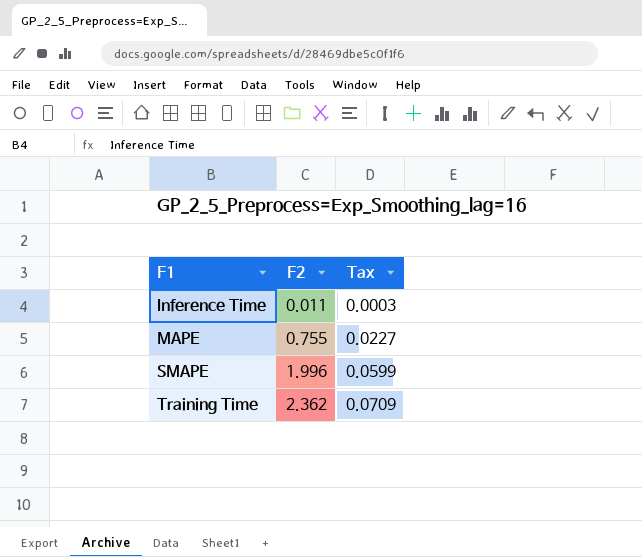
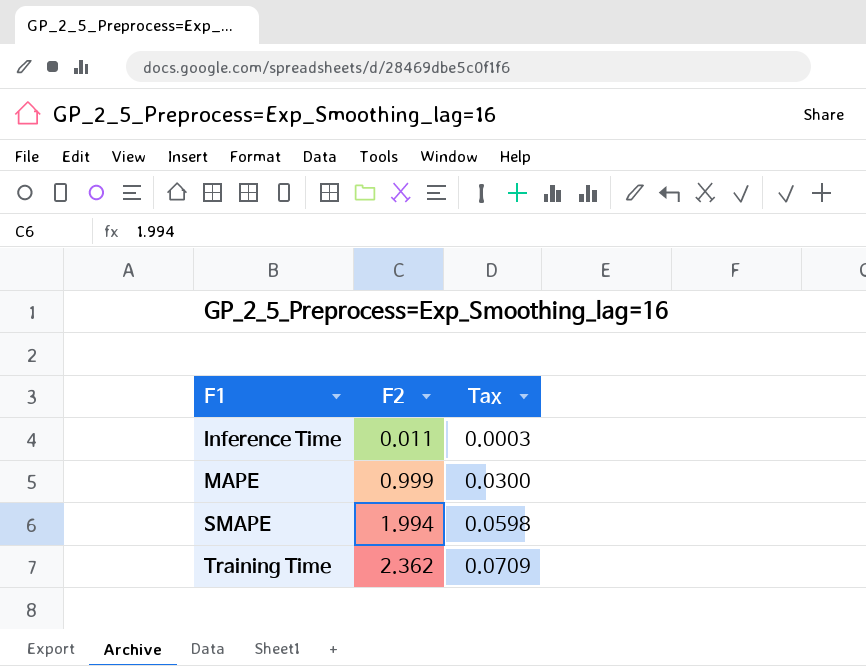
MAPE | F2: 0.755 -> 0.999
MAPE | Tax: 0.0227 -> 0.0300
SMAPE | F2: 1.996 -> 1.994
SMAPE | Tax: 0.0599 -> 0.0598

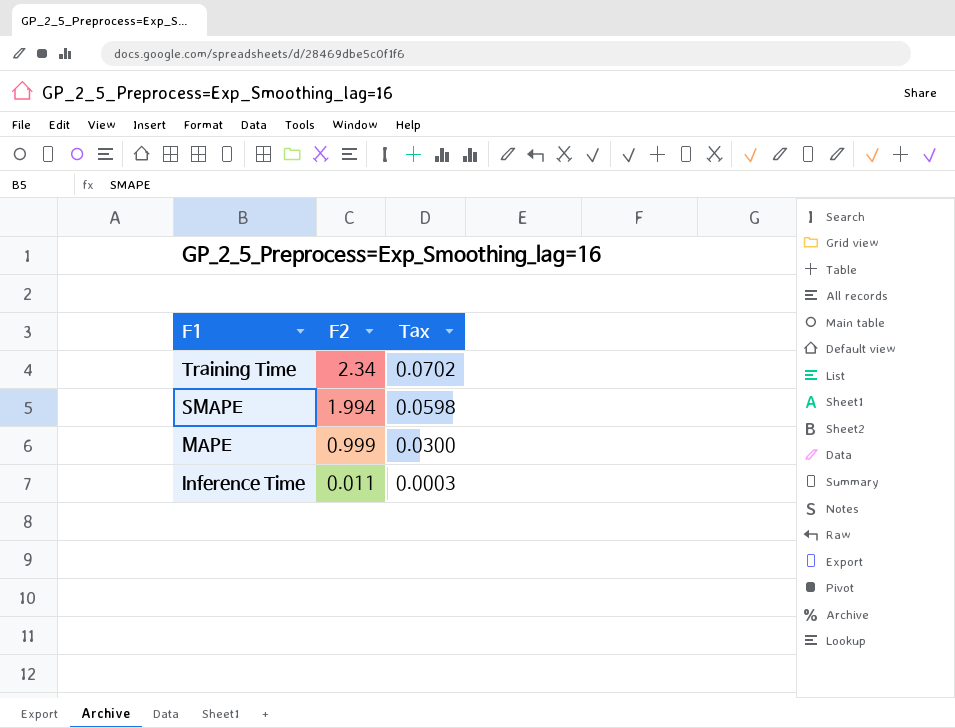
row order: F1 ascending -> F1 descending
Training Time | F2: 2.362 -> 2.34
Training Time | Tax: 0.0709 -> 0.0702

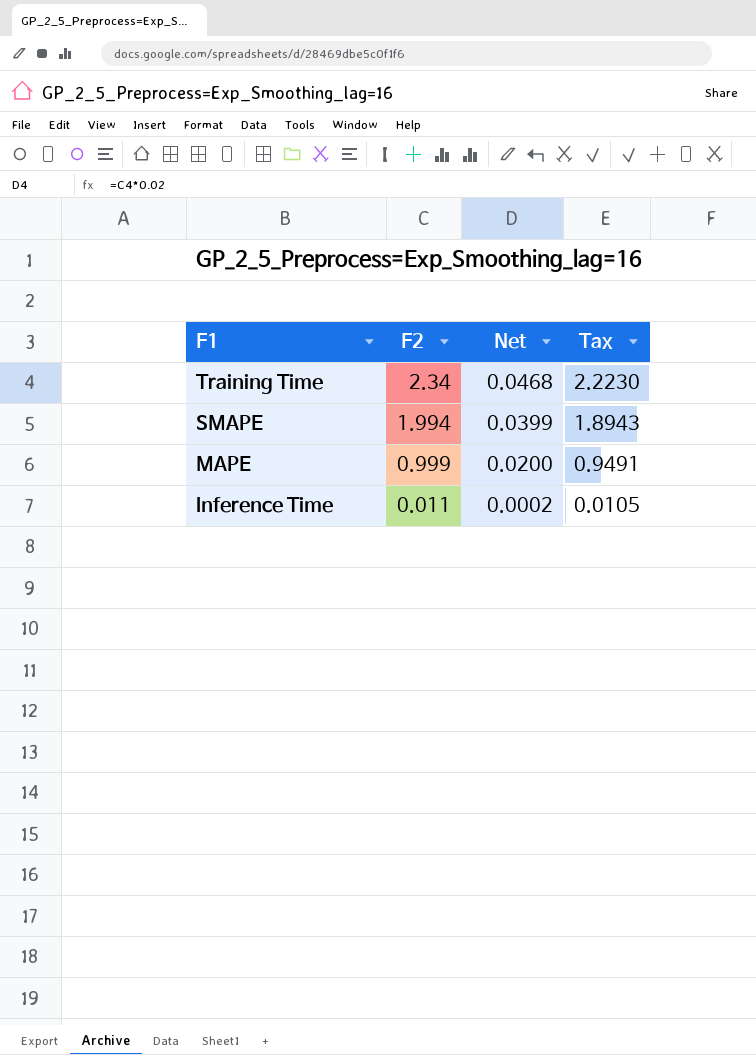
column Net | formula: none -> [F2] * 0.02
column Tax | formula: [F2] * 0.03 -> [F2] * 0.95

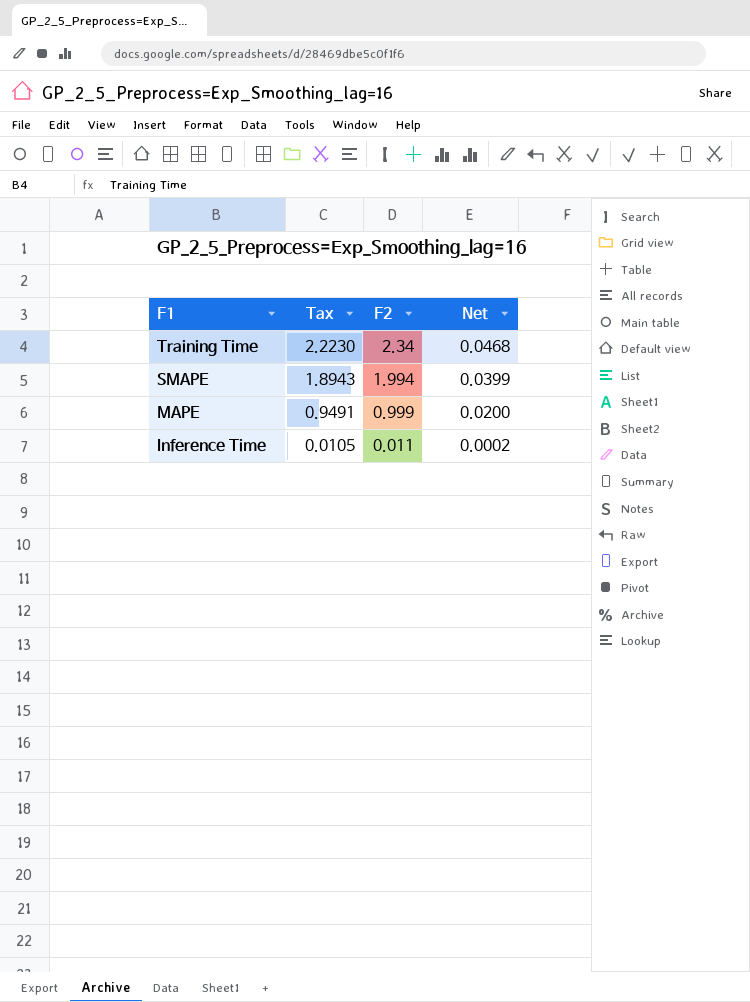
column Tax | position: 4 -> 2

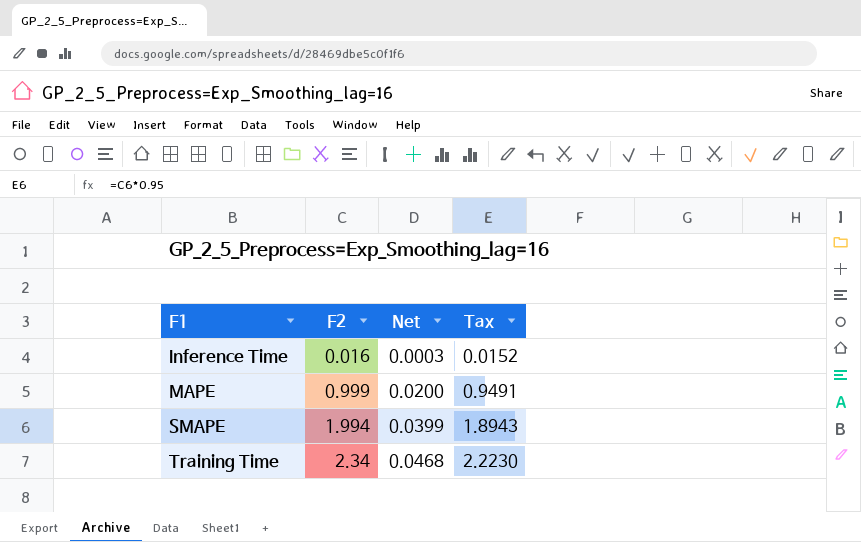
row order: F1 descending -> F1 ascending
column Tax | position: 2 -> 4
Inference Time | F2: 0.011 -> 0.016
Inference Time | Net: 0.0002 -> 0.0003
Inference Time | Tax: 0.0105 -> 0.0152

